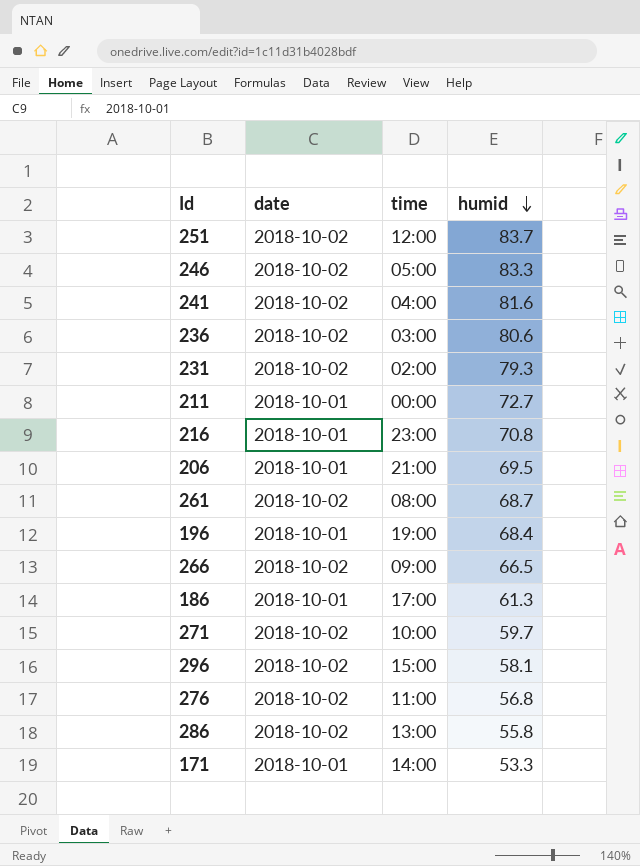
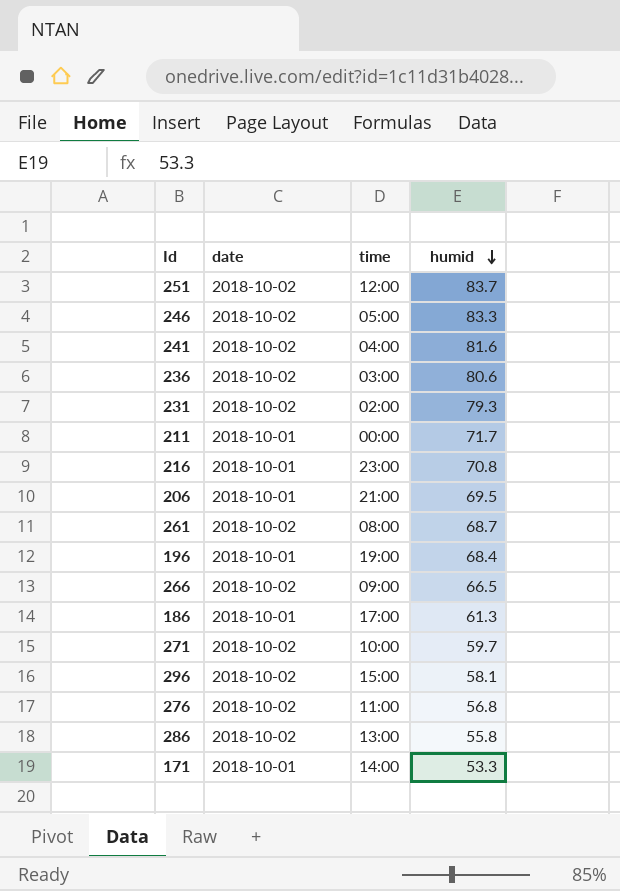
211 | humid: 72.7 -> 71.7

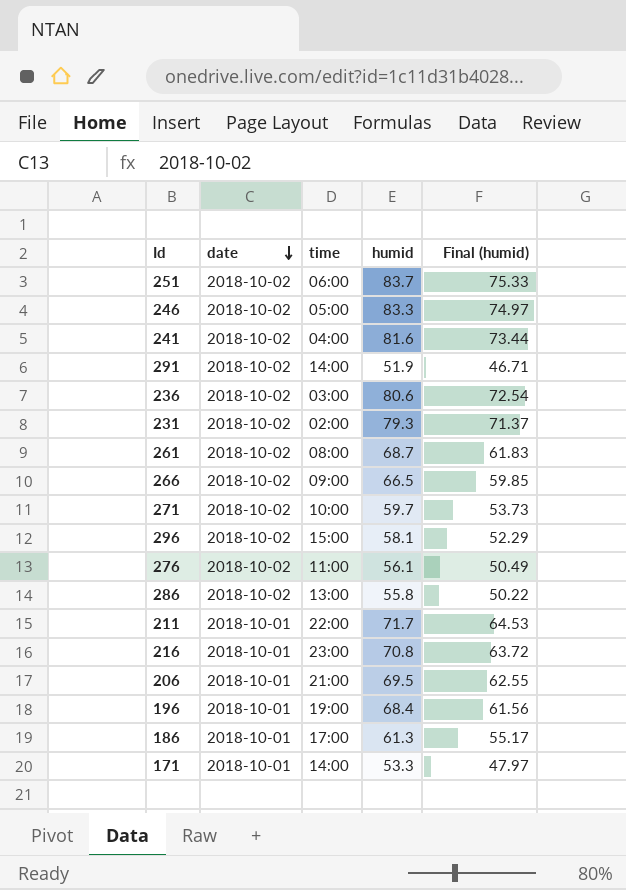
row order: humid descending -> date descending
column Final (humid) | formula: none -> [humid] * 0.9
251 | time: 12:00 -> 06:00
row 291: none -> 2018-10-02 | 14:00 | 51.9 | 46.71
276 | humid: 56.8 -> 56.1
211 | time: 00:00 -> 22:00

